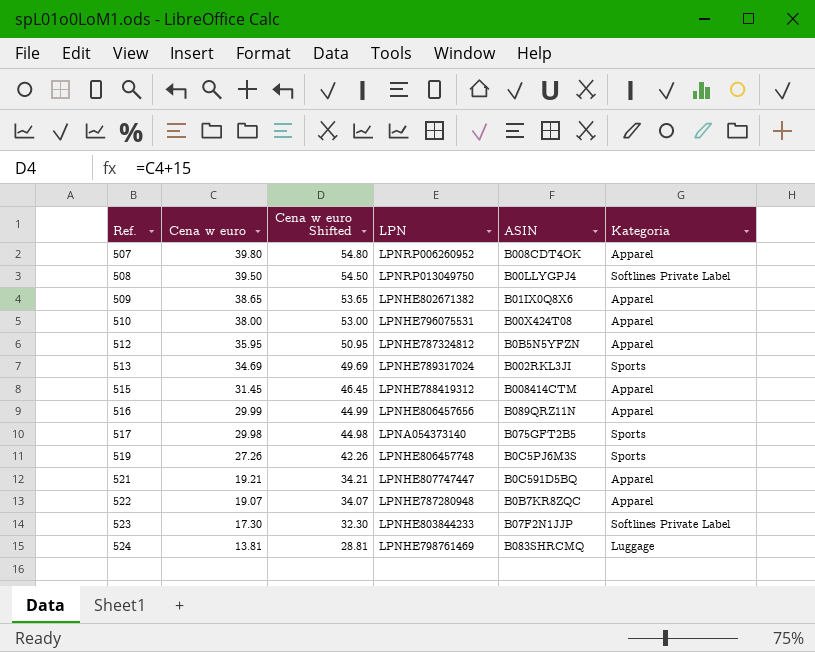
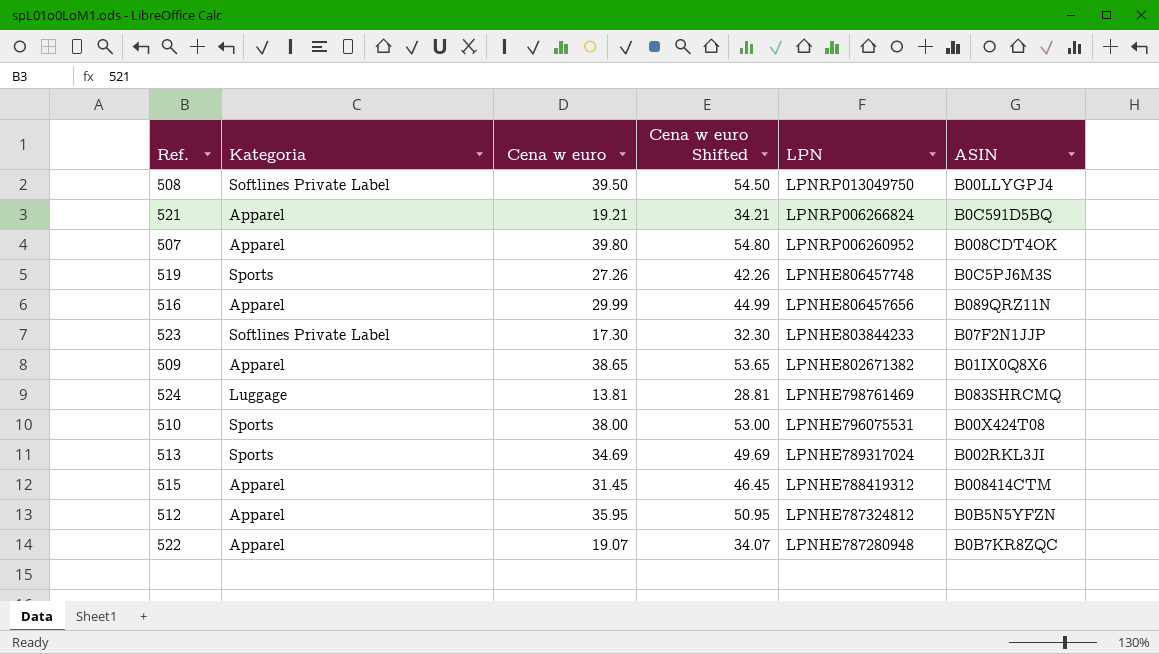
row order: Ref. ascending -> LPN descending
column Kategoria | position: 6 -> 2
row 517: 29.98 | 44.98 | LPNA054373140 | B075GFT2B5 | Sports -> none
521 | LPN: LPNHE807747447 -> LPNRP006266824
510 | Kategoria: Apparel -> Sports

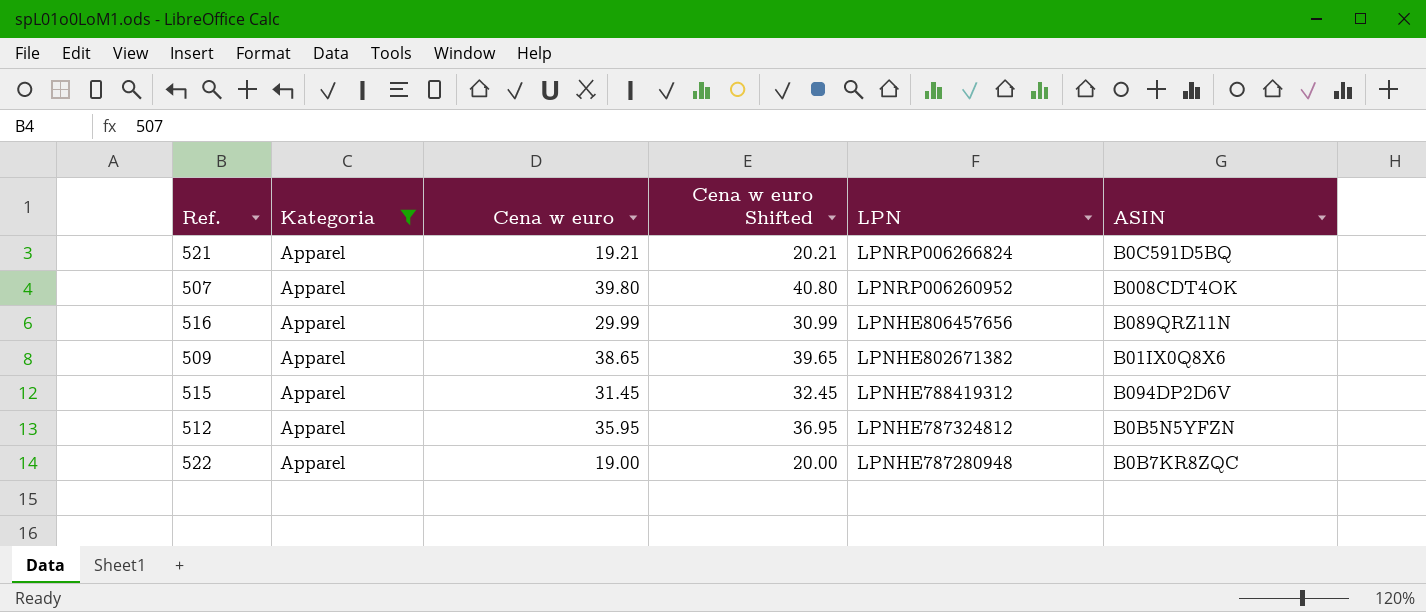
filter: none -> Kategoria = Apparel
column Cena w euro Shifted | formula: [Cena w euro] + 15 -> [Cena w euro] + 1
515 | ASIN: B008414CTM -> B094DP2D6V
522 | Cena w euro: 19.07 -> 19.00

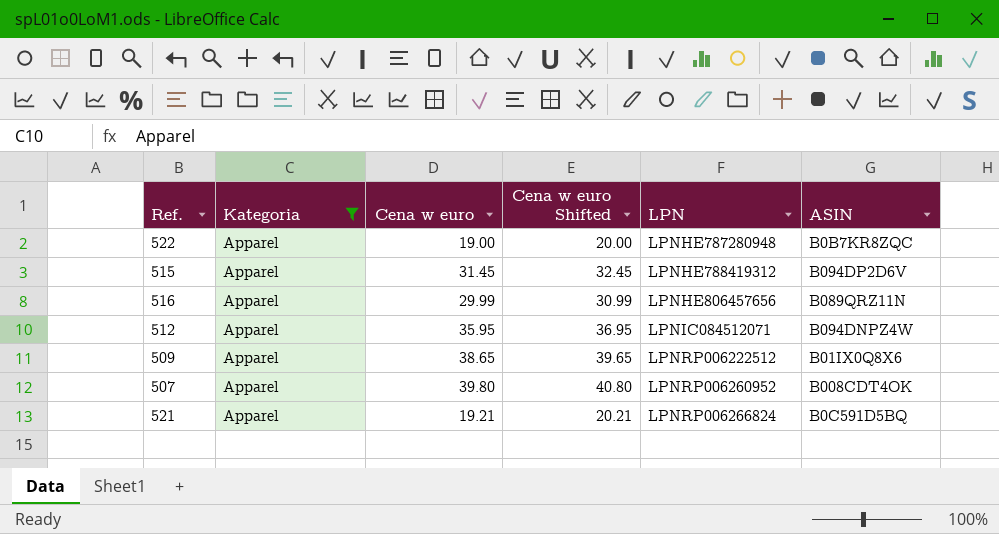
row order: LPN descending -> LPN ascending
512 | LPN: LPNHE787324812 -> LPNIC084512071
512 | ASIN: B0B5N5YFZN -> B094DNPZ4W
509 | LPN: LPNHE802671382 -> LPNRP006222512

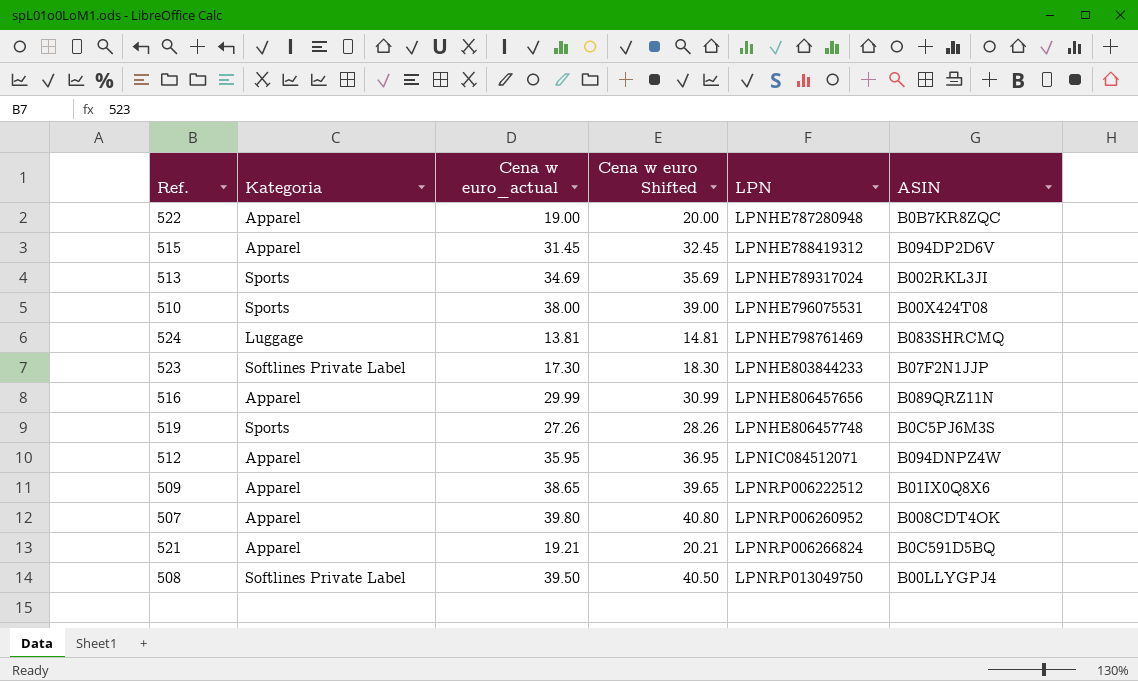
filter: Kategoria = Apparel -> none
column name: Cena w euro -> Cena w euro_actual

